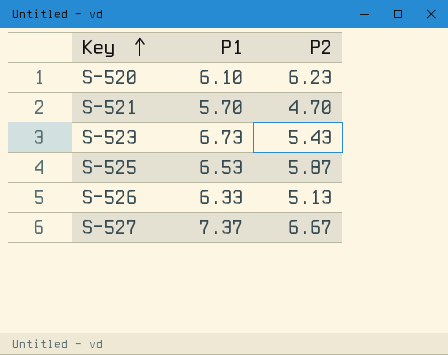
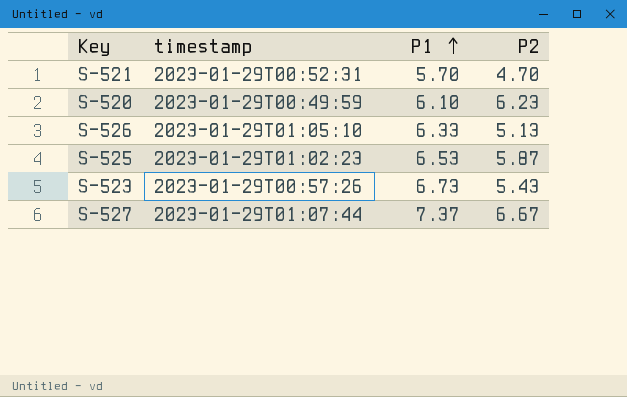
row order: Key ascending -> P1 ascending
column timestamp | position: none -> 2

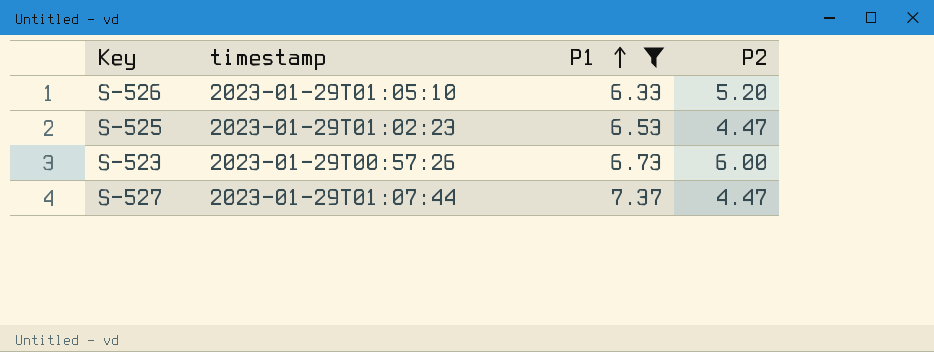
filter: none -> P1 >= 6.33
S-526 | P2: 5.13 -> 5.20
S-525 | P2: 5.87 -> 4.47
S-523 | P2: 5.43 -> 6.00
S-527 | P2: 6.67 -> 4.47

